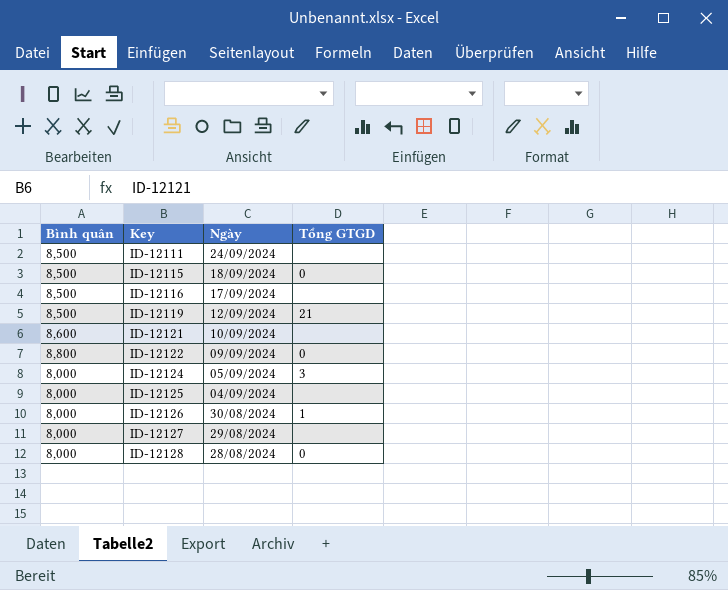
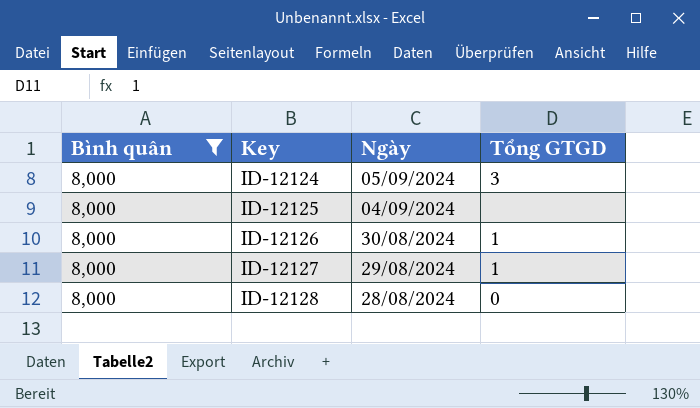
filter: none -> Bình quân = 8,000
ID-12127 | Tổng GTGD: none -> 1

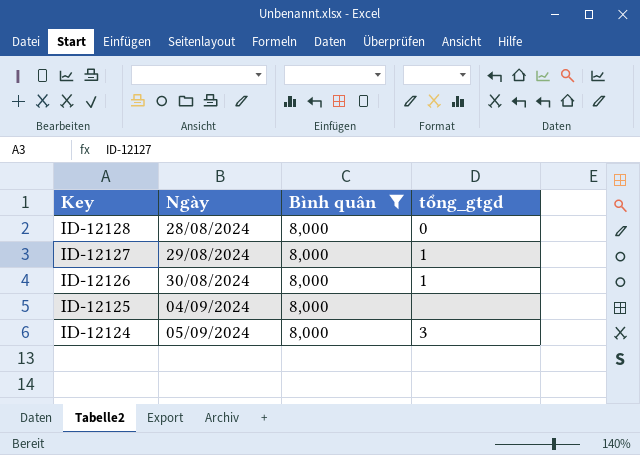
row order: Key ascending -> Key descending
column Bình quân | position: 1 -> 3
column name: Tổng GTGD -> tổng_gtgd

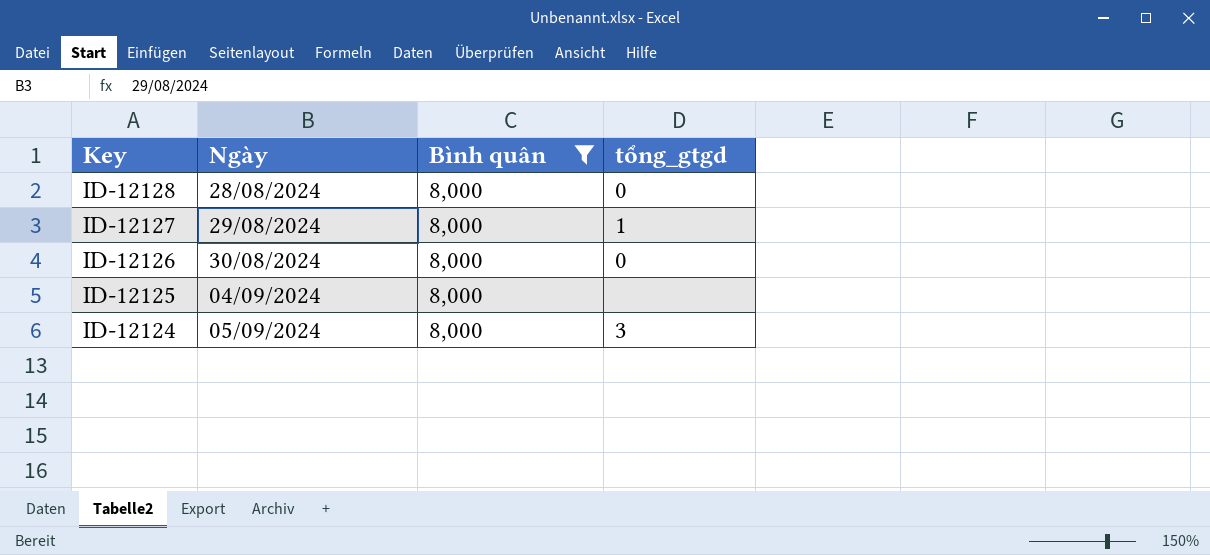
ID-12126 | tổng_gtgd: 1 -> 0

